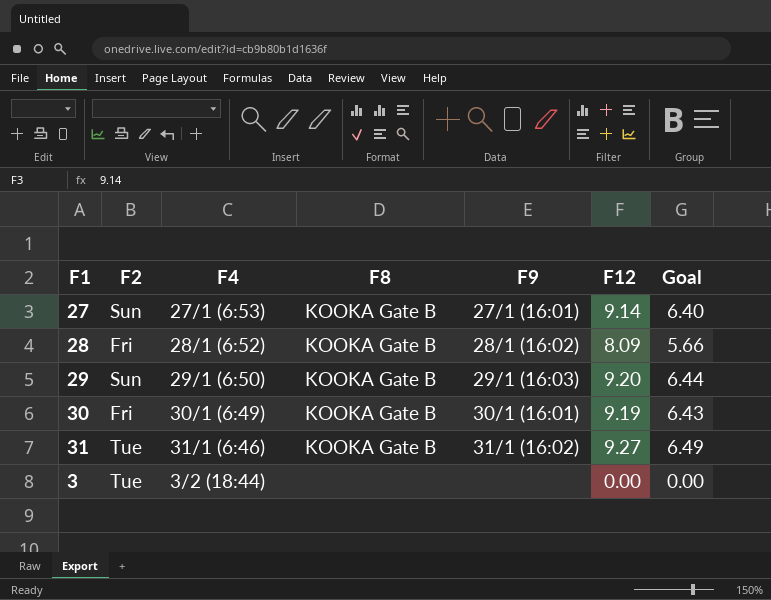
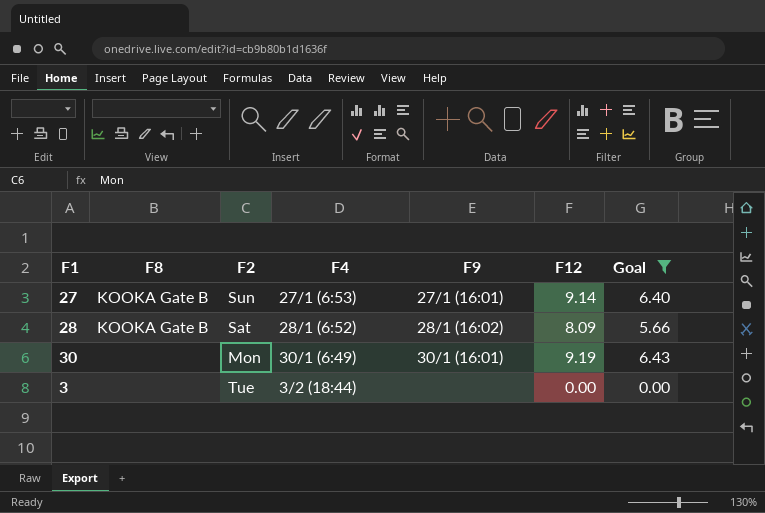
filter: none -> Goal <= 6.43
column F8 | position: 4 -> 2
28 | F2: Fri -> Sat
30 | F8: KOOKA Gate B -> none
30 | F2: Fri -> Mon

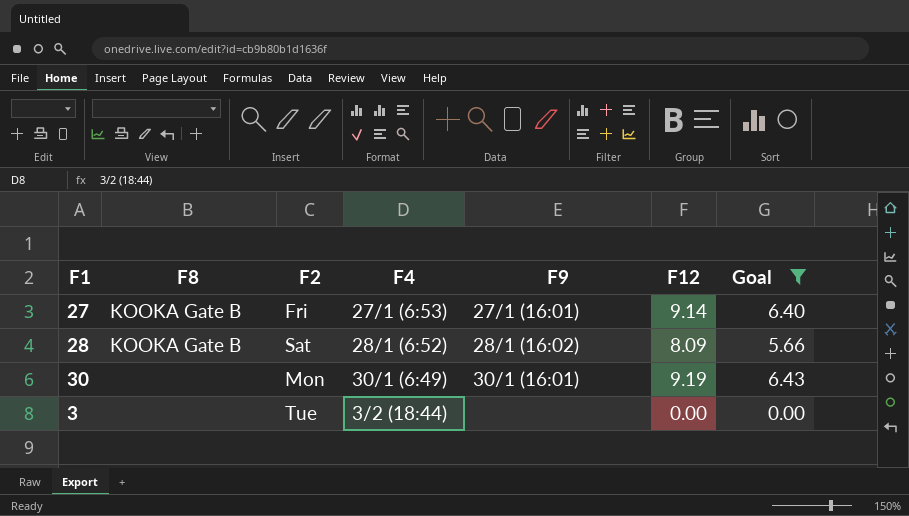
27 | F2: Sun -> Fri

